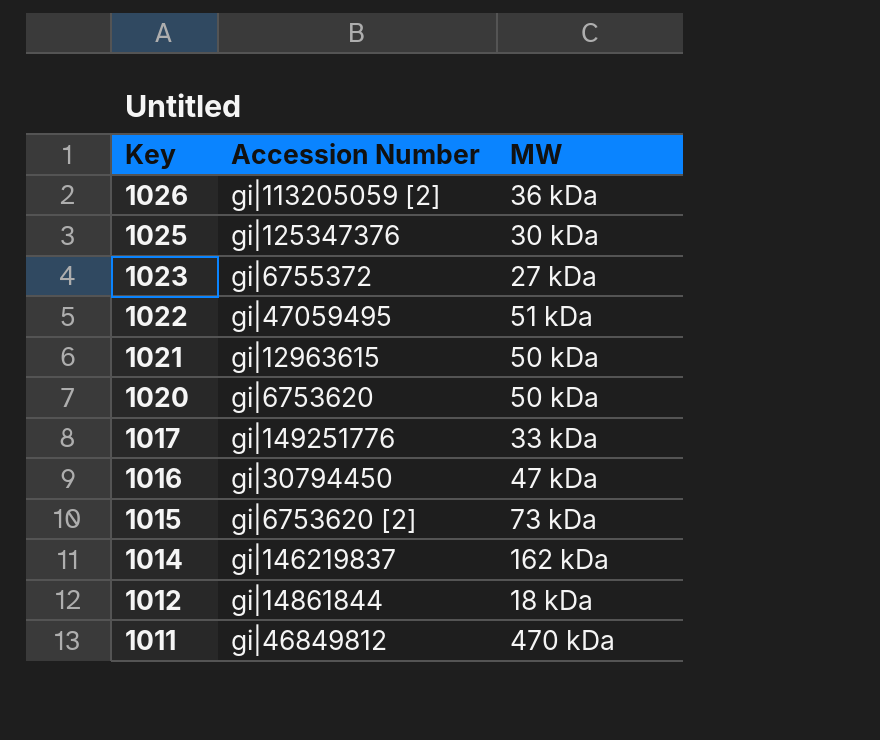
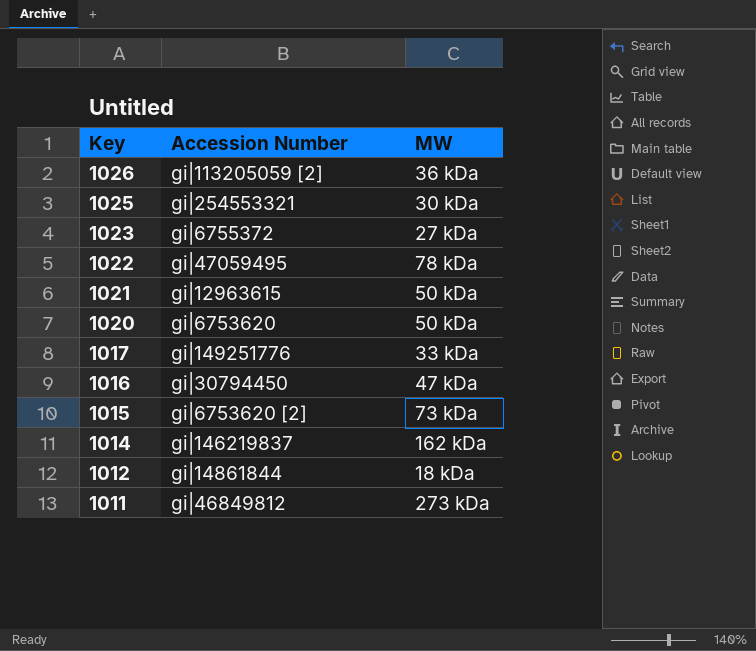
1025 | Accession Number: gi|125347376 -> gi|254553321
1022 | MW: 51 kDa -> 78 kDa
1011 | MW: 470 kDa -> 273 kDa

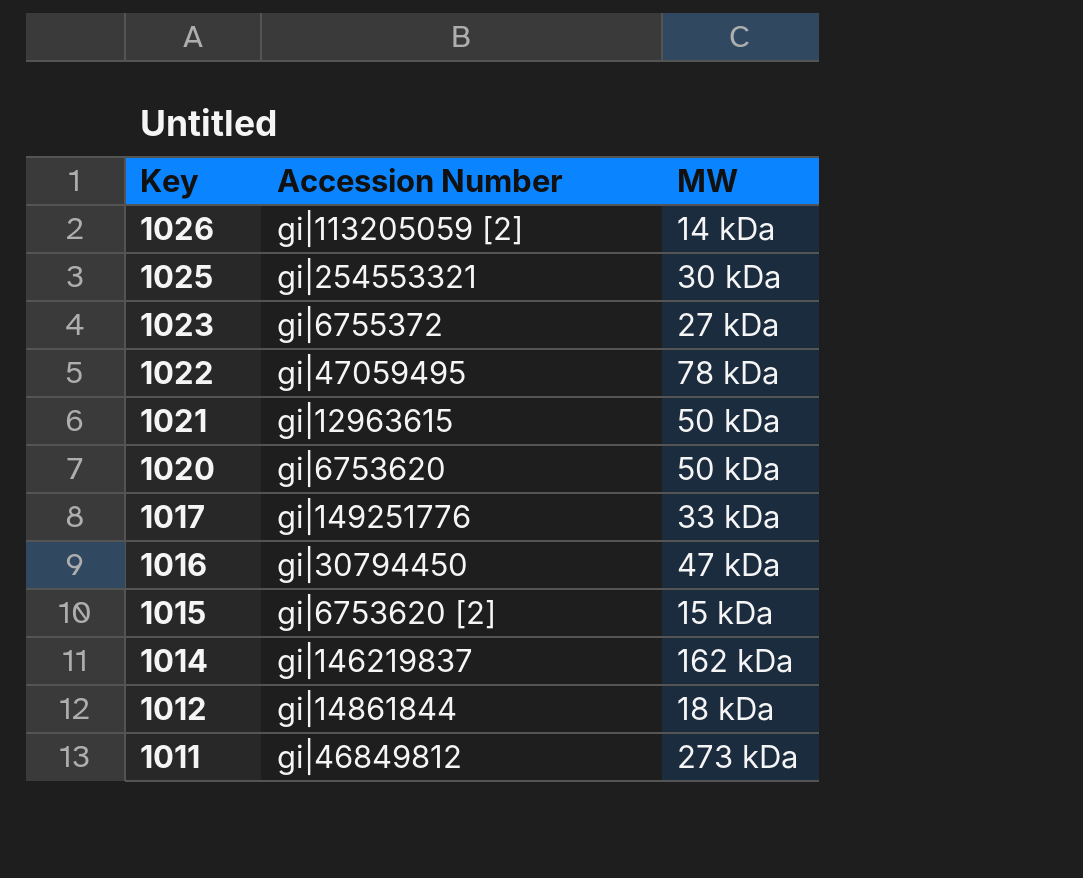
1026 | MW: 36 kDa -> 14 kDa
1015 | MW: 73 kDa -> 15 kDa

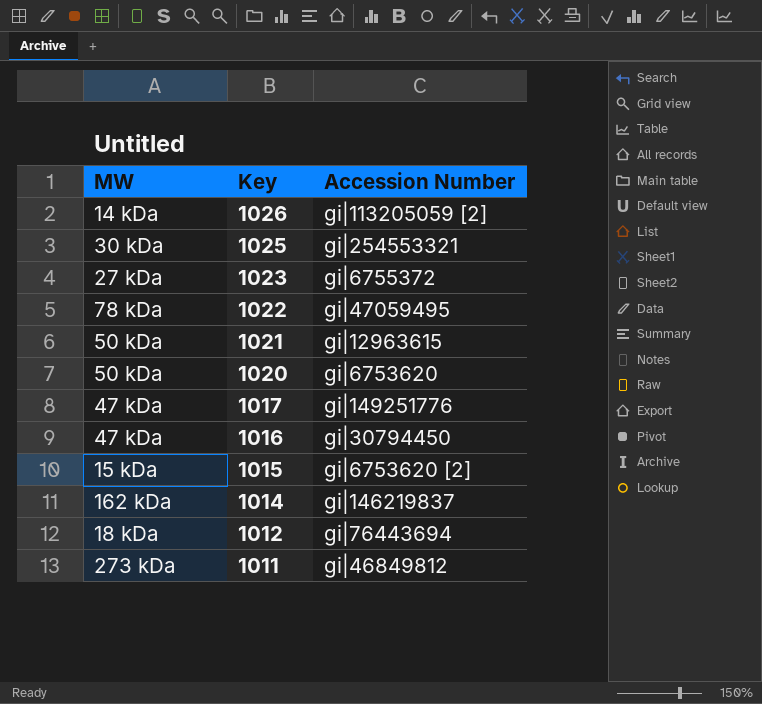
column MW | position: 3 -> 1
1017 | MW: 33 kDa -> 47 kDa
1012 | Accession Number: gi|14861844 -> gi|76443694

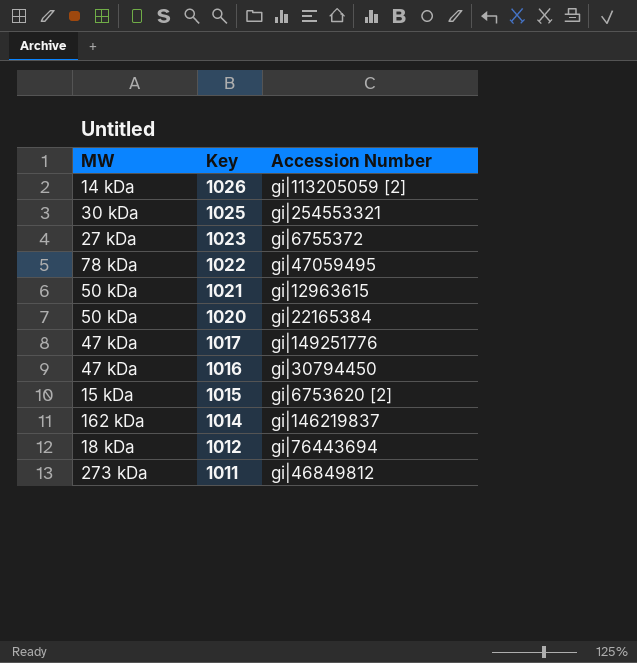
1020 | Accession Number: gi|6753620 -> gi|22165384

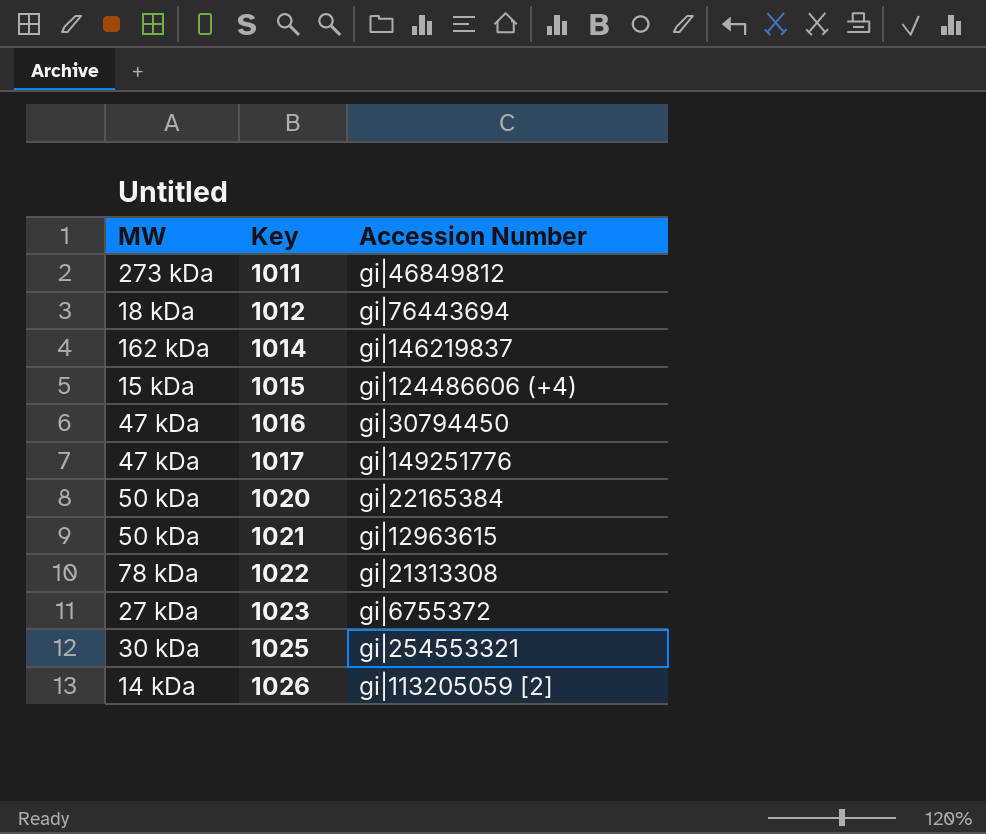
row order: Key descending -> Key ascending
1015 | Accession Number: gi|6753620 [2] -> gi|124486606 (+4)
1022 | Accession Number: gi|47059495 -> gi|21313308

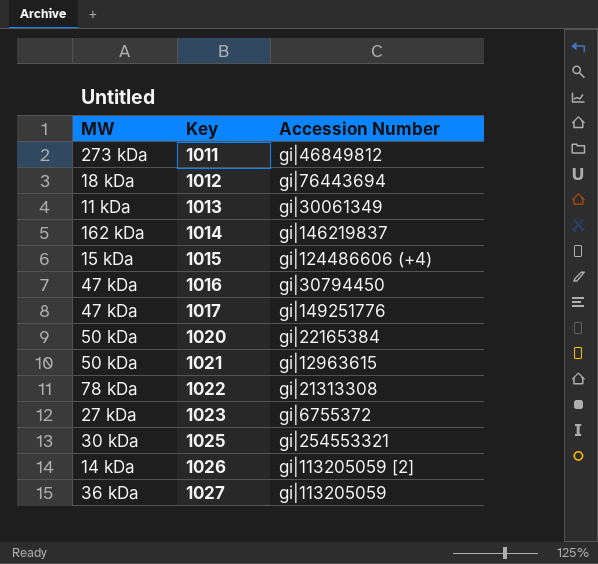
row 1013: none -> 11 kDa | gi|30061349
row 1027: none -> 36 kDa | gi|113205059

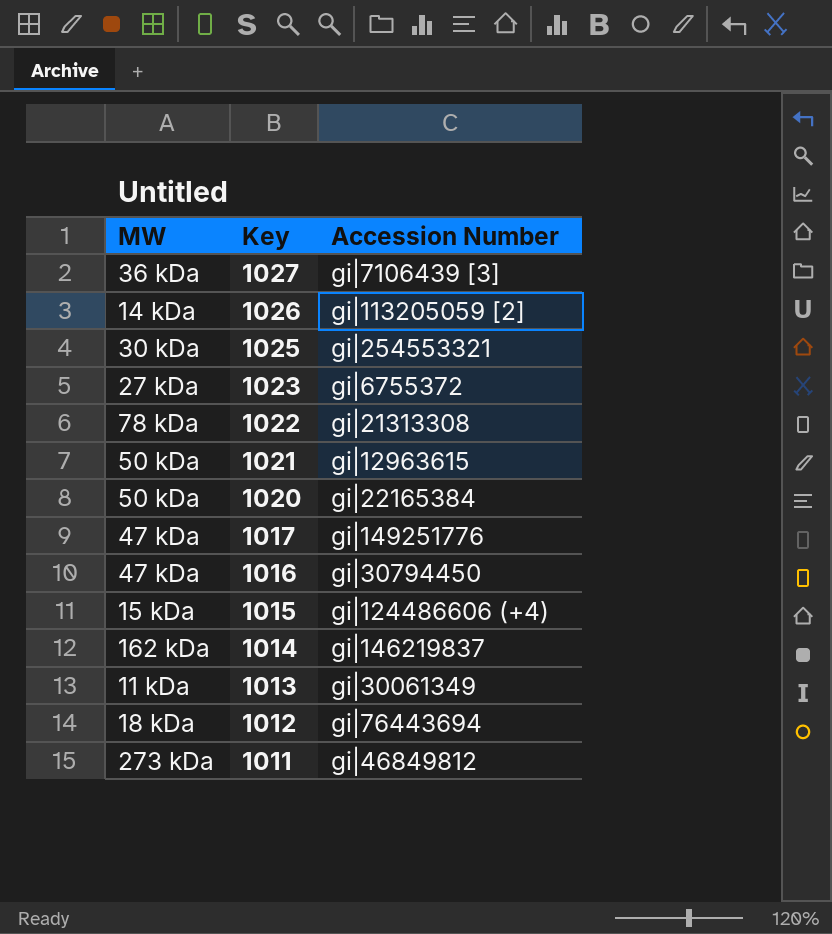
row order: Key ascending -> Key descending
1027 | Accession Number: gi|113205059 -> gi|7106439 [3]

